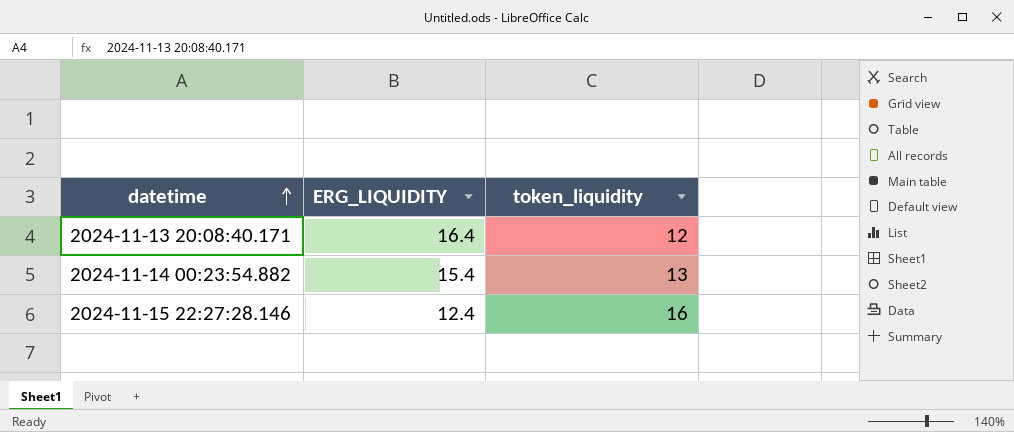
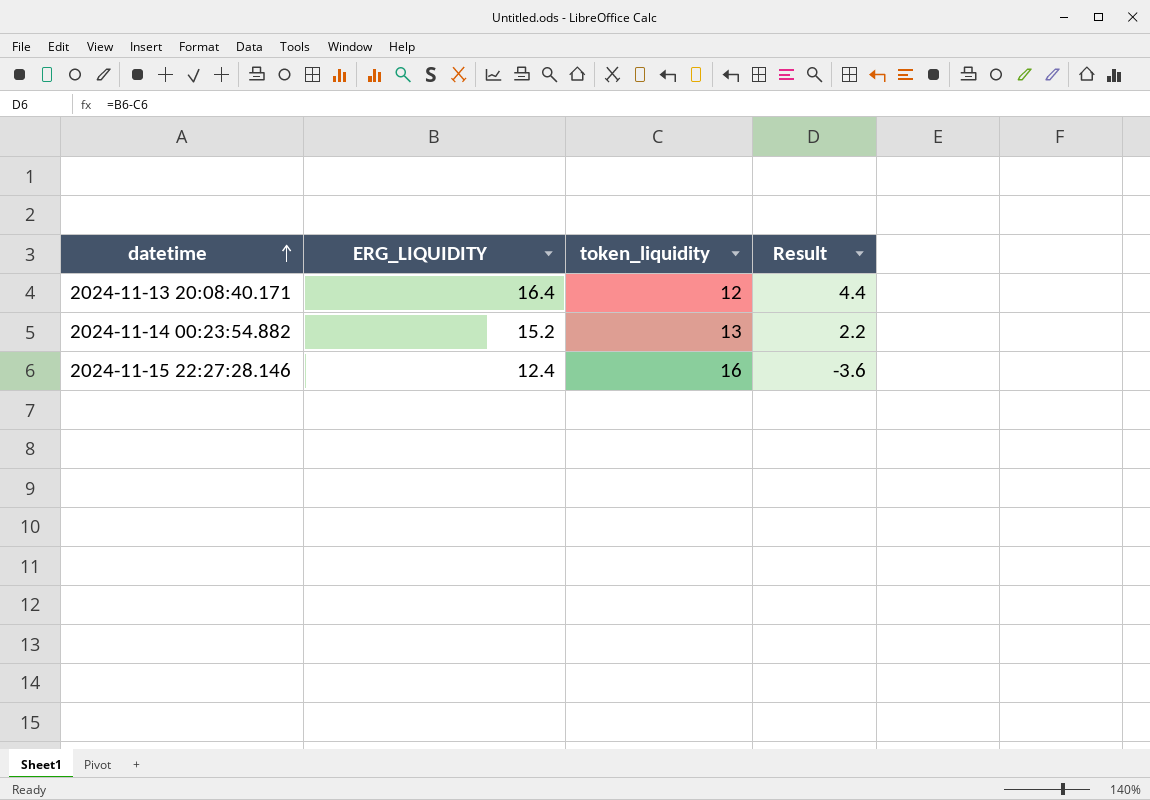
column Result | formula: none -> [ERG_LIQUIDITY] - [token_liquidity]
2024-11-14 00:23:54.882 | ERG_LIQUIDITY: 15.4 -> 15.2

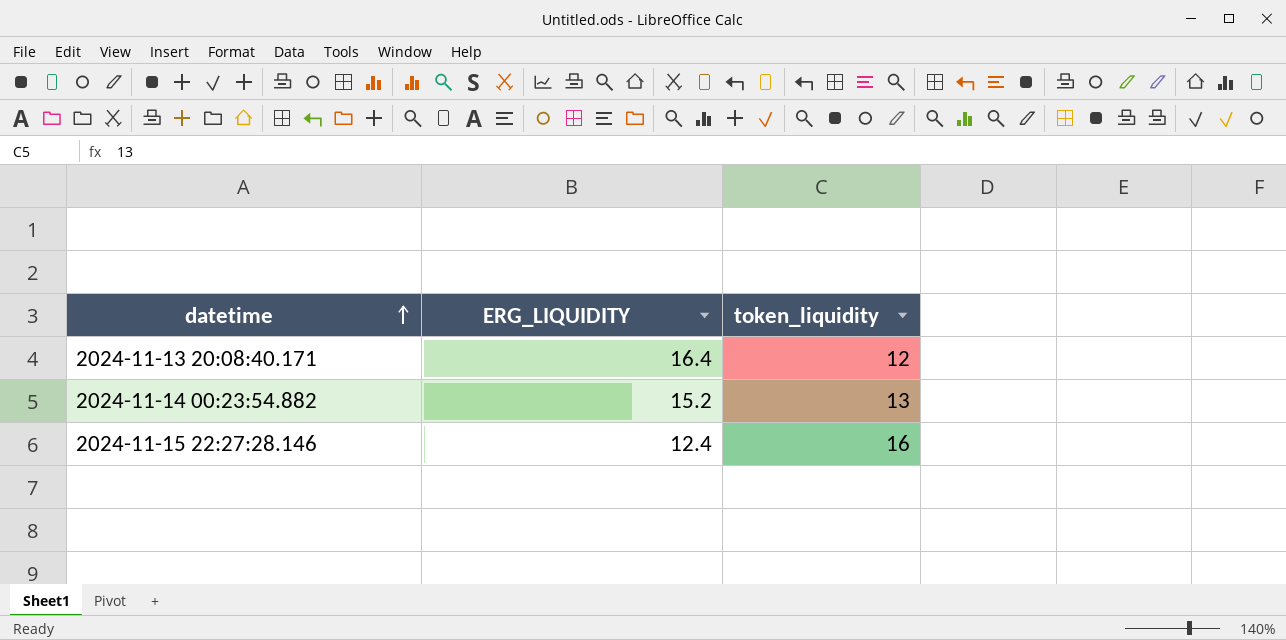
column Result | formula: [ERG_LIQUIDITY] - [token_liquidity] -> none

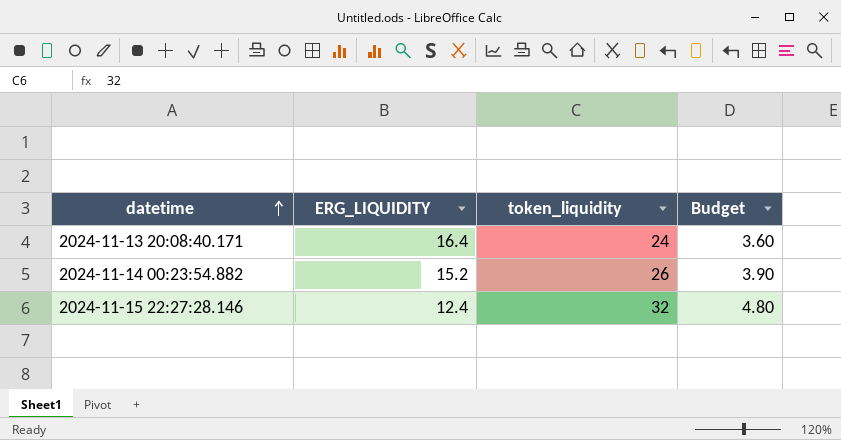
column Budget | formula: none -> [token_liquidity] * 0.15
2024-11-13 20:08:40.171 | token_liquidity: 12 -> 24
2024-11-14 00:23:54.882 | token_liquidity: 13 -> 26
2024-11-15 22:27:28.146 | token_liquidity: 16 -> 32

